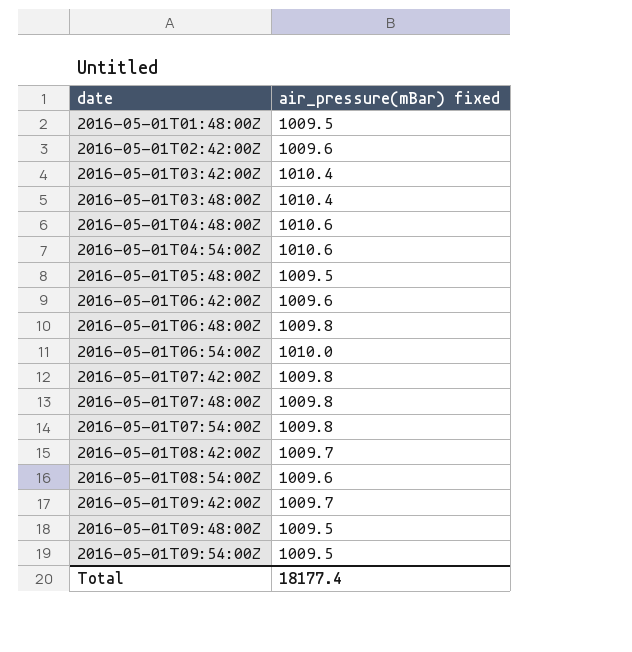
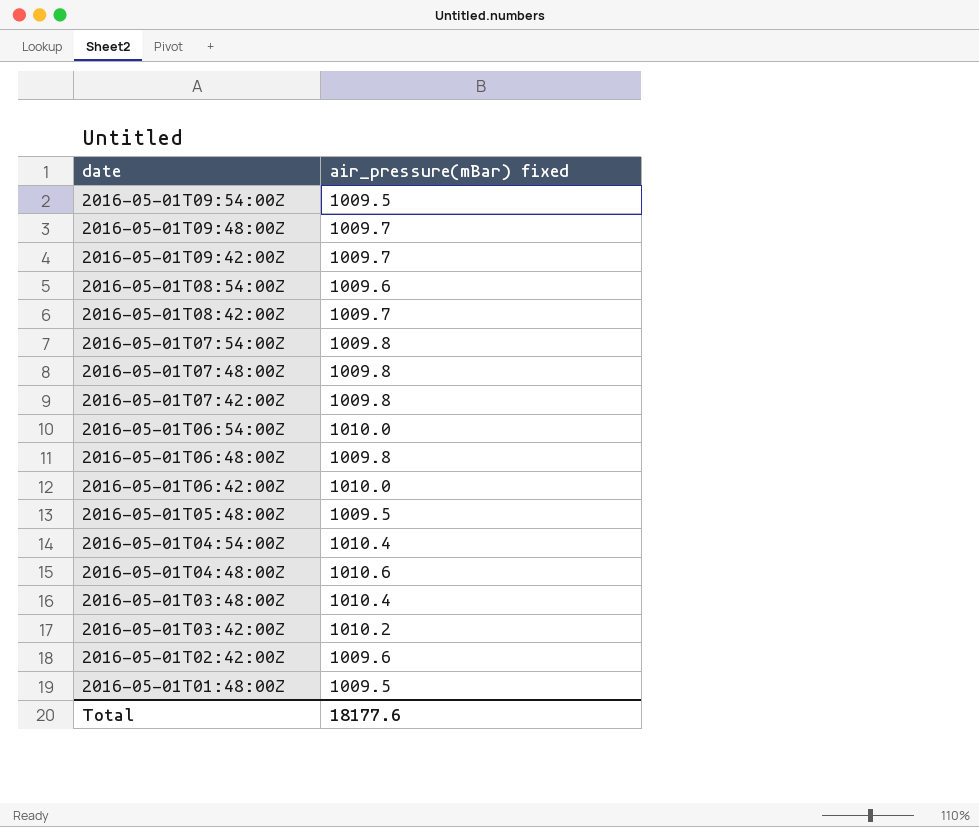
row order: date ascending -> date descending
2016-05-01T09:48:00Z | air_pressure(mBar) fixed: 1009.5 -> 1009.7
2016-05-01T06:42:00Z | air_pressure(mBar) fixed: 1009.6 -> 1010.0
2016-05-01T04:54:00Z | air_pressure(mBar) fixed: 1010.6 -> 1010.4
2016-05-01T03:42:00Z | air_pressure(mBar) fixed: 1010.4 -> 1010.2
Total | air_pressure(mBar) fixed: 18177.4 -> 18177.6

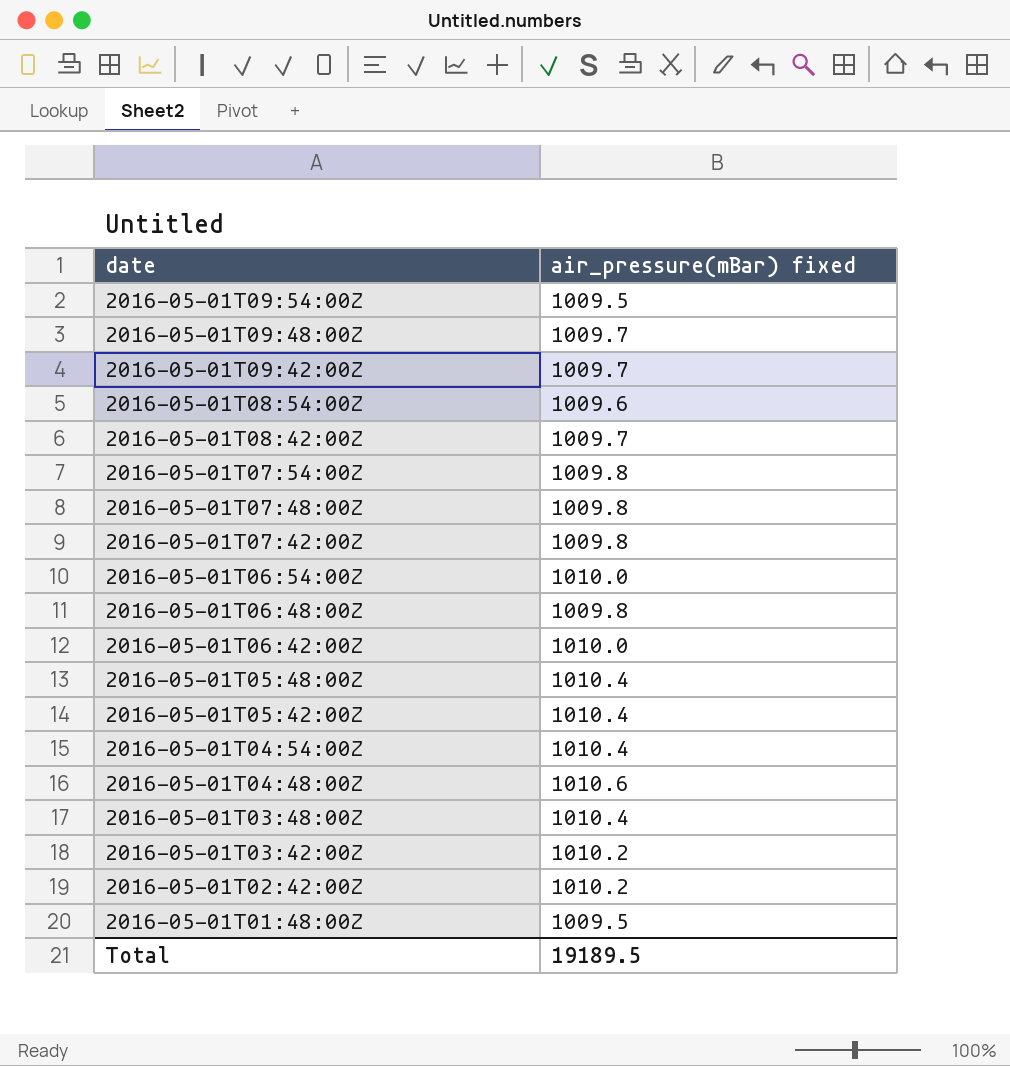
2016-05-01T05:48:00Z | air_pressure(mBar) fixed: 1009.5 -> 1010.4
row 2016-05-01T05:42:00Z: none -> 1010.4
2016-05-01T02:42:00Z | air_pressure(mBar) fixed: 1009.6 -> 1010.2
Total | air_pressure(mBar) fixed: 18177.6 -> 19189.5

